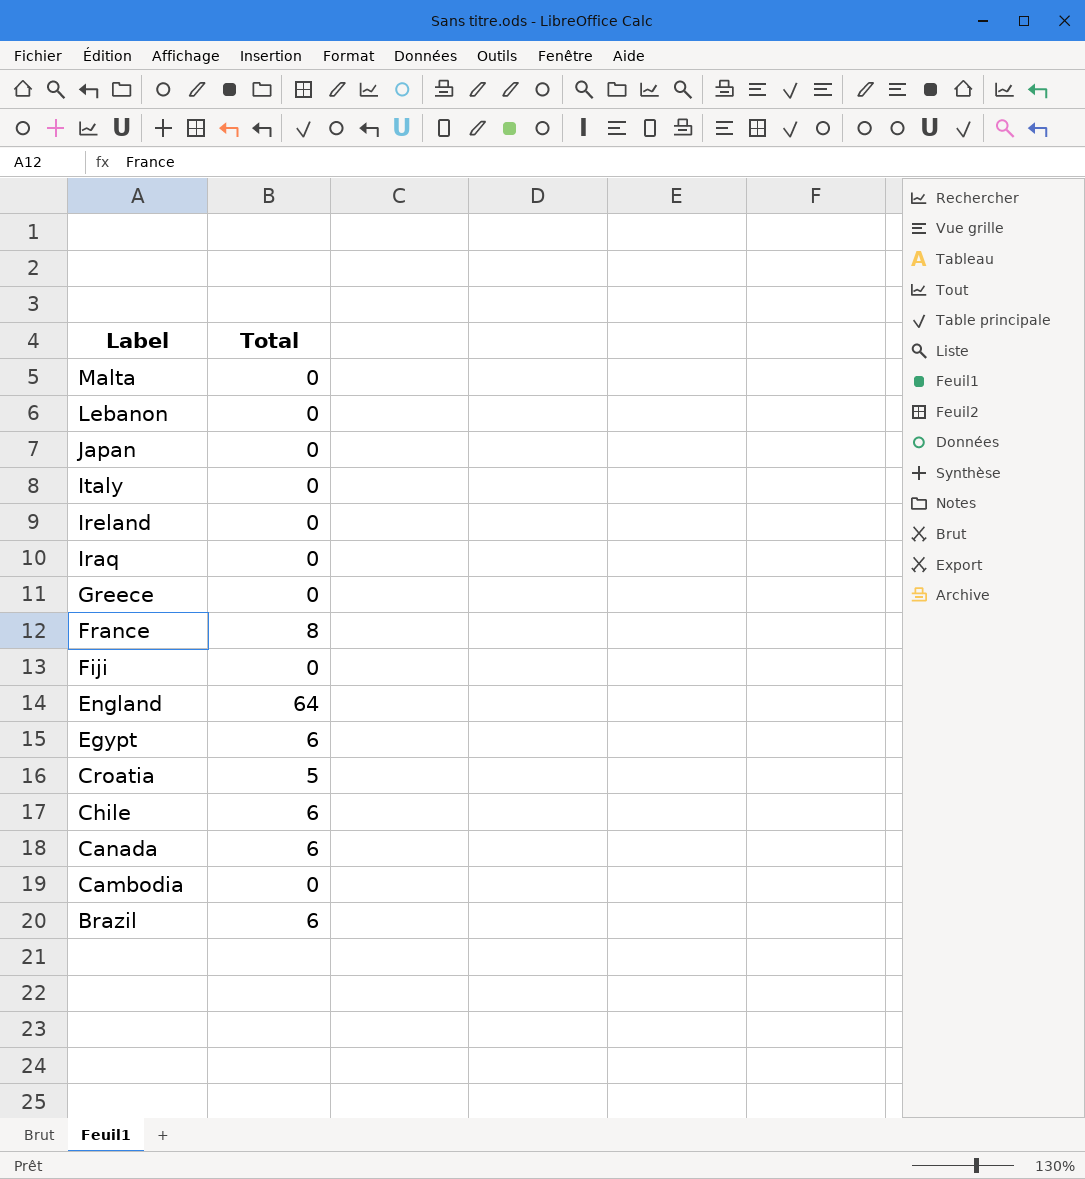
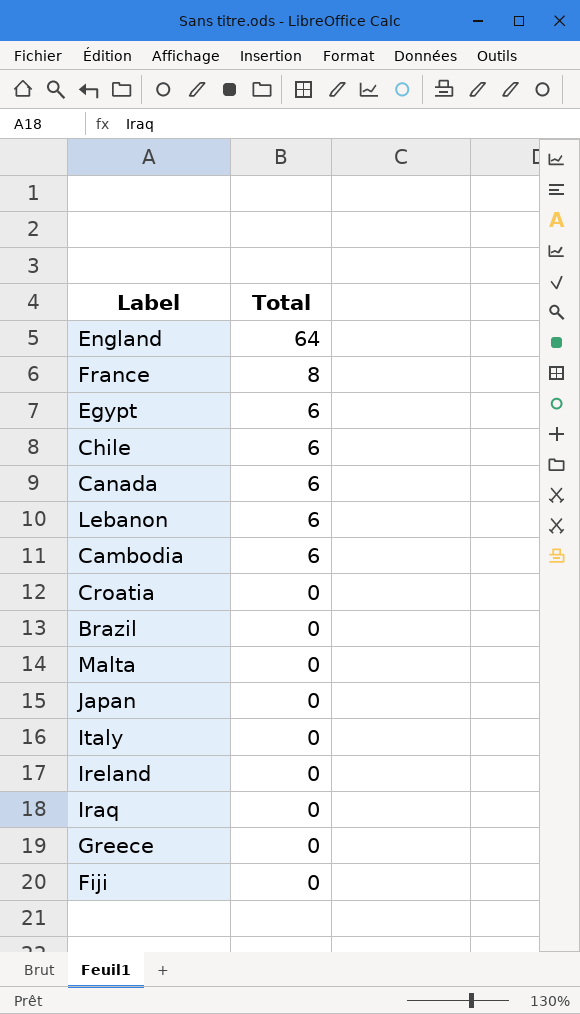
row order: Label descending -> Total descending
Lebanon | Total: 0 -> 6
Cambodia | Total: 0 -> 6
Croatia | Total: 5 -> 0
Brazil | Total: 6 -> 0

